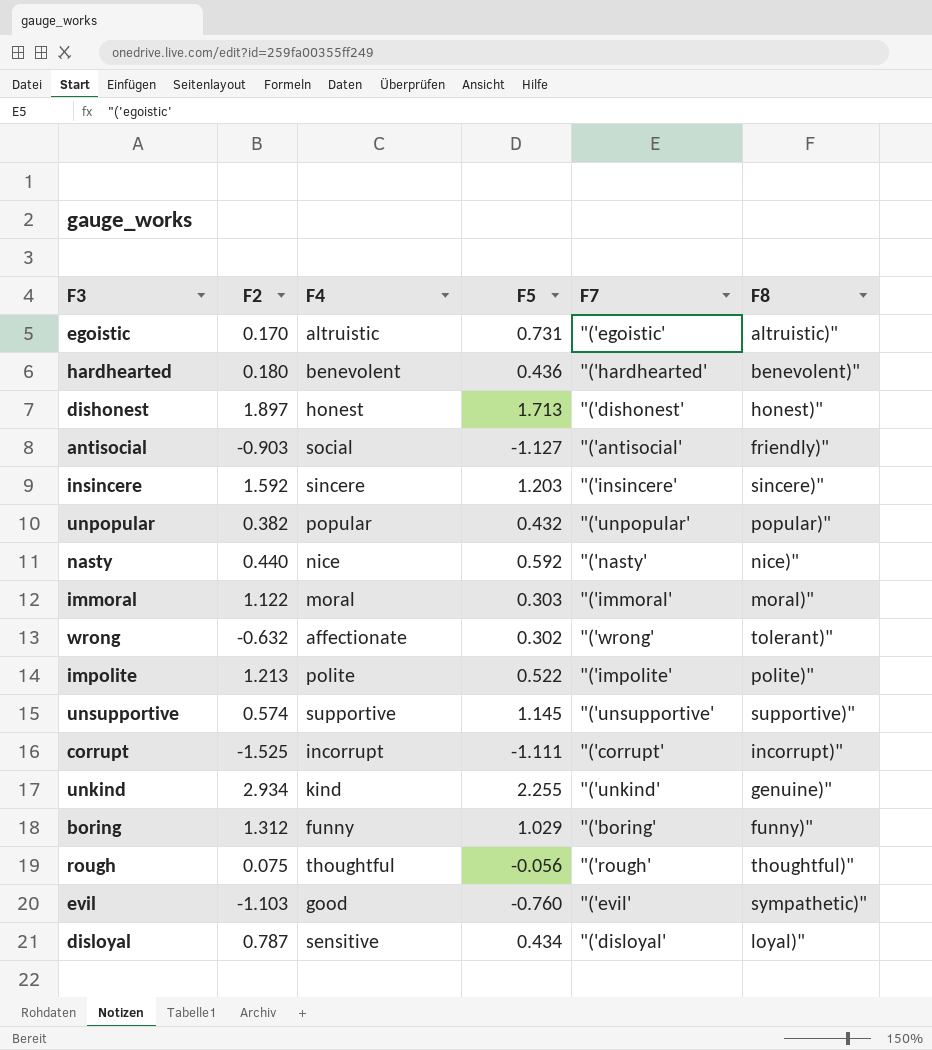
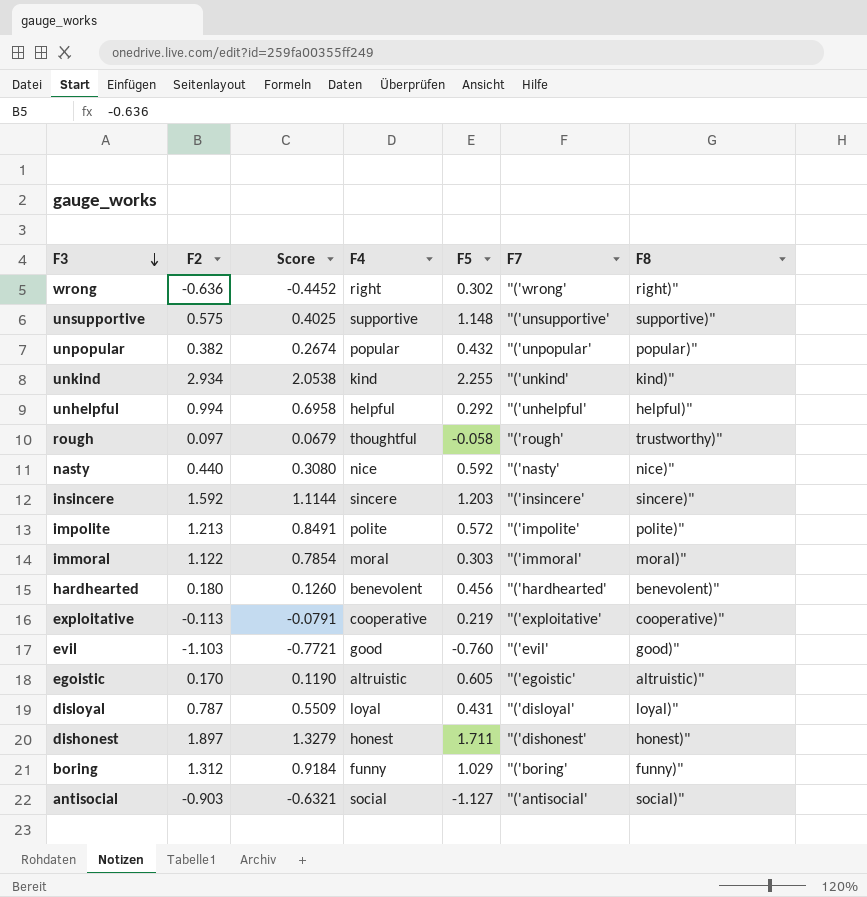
row order: none -> F3 descending
column Score | formula: none -> [F2] * 0.7
row corrupt: -1.525 | incorrupt | -1.111 | "('corrupt' | incorrupt)" -> none
wrong | F2: -0.632 -> -0.636
wrong | F4: affectionate -> right
wrong | F8: tolerant)" -> right)"
unsupportive | F2: 0.574 -> 0.575
unsupportive | F5: 1.145 -> 1.148
unkind | F8: genuine)" -> kind)"
row unhelpful: none -> 0.994 | 0.6958 | helpful | 0.292 | "('unhelpful' | helpful)"
rough | F2: 0.075 -> 0.097
rough | F5: -0.056 -> -0.058
rough | F8: thoughtful)" -> trustworthy)"
impolite | F5: 0.522 -> 0.572
hardhearted | F5: 0.436 -> 0.456
row exploitative: none -> -0.113 | -0.0791 | cooperative | 0.219 | "('exploitative' | cooperative)"
evil | F8: sympathetic)" -> good)"
egoistic | F5: 0.731 -> 0.605
disloyal | F4: sensitive -> loyal
disloyal | F5: 0.434 -> 0.431
dishonest | F5: 1.713 -> 1.711
antisocial | F8: friendly)" -> social)"

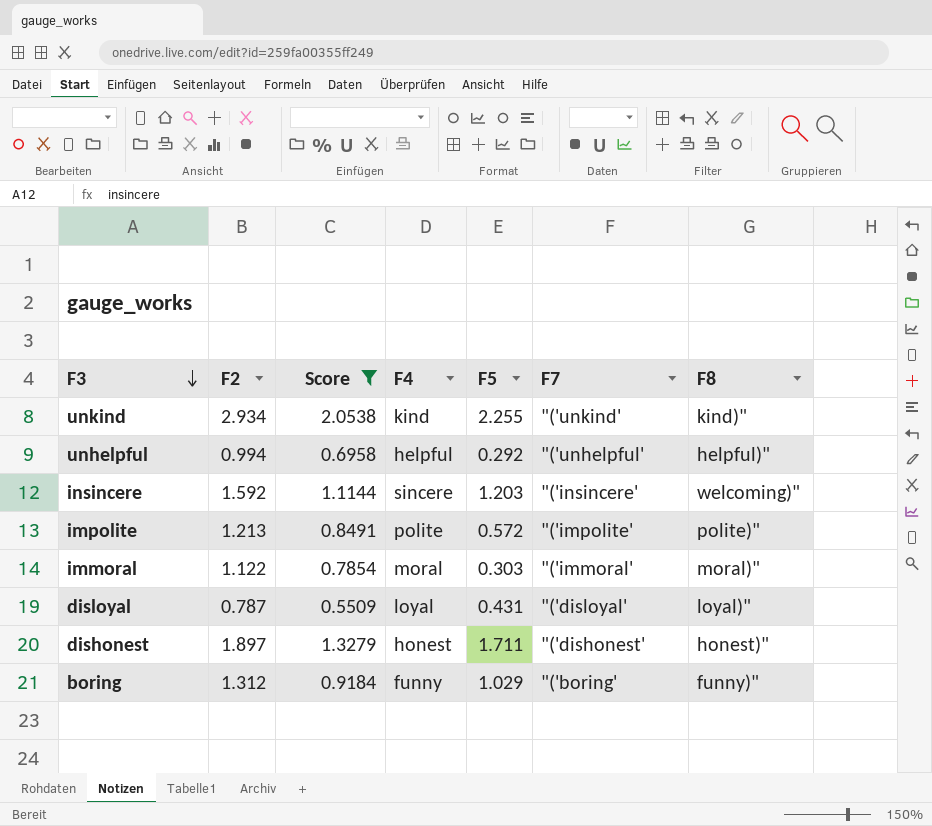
filter: none -> Score >= 0.5509
insincere | F8: sincere)" -> welcoming)"

